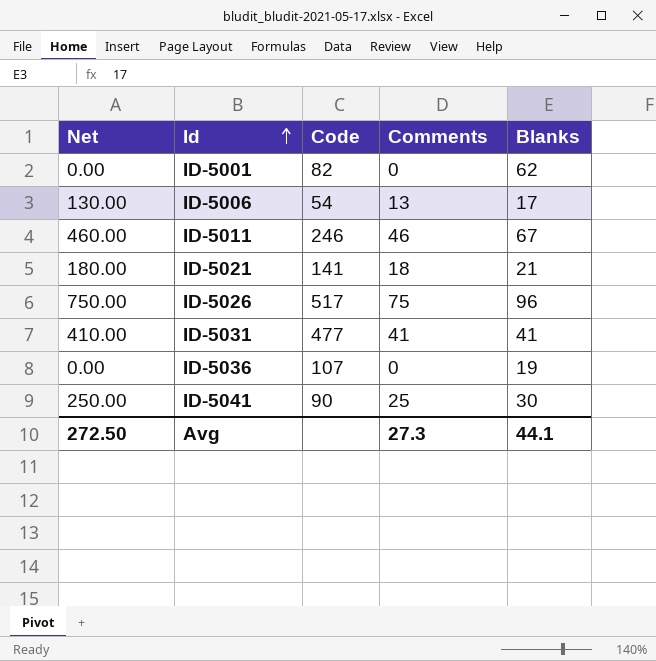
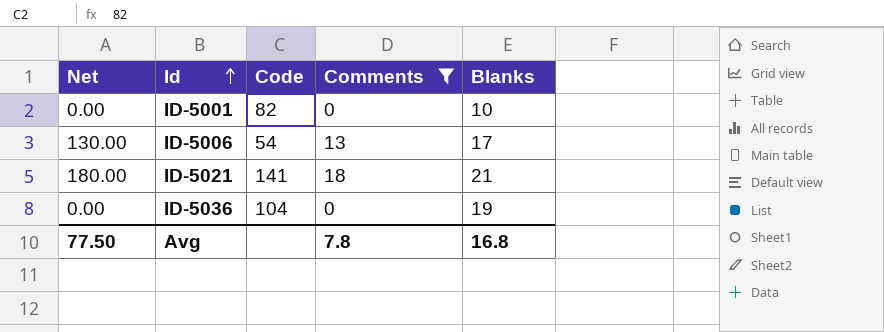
filter: none -> Comments <= 18
ID-5001 | Blanks: 62 -> 10
ID-5036 | Code: 107 -> 104
Avg | Net: 272.50 -> 77.50
Avg | Comments: 27.3 -> 7.8
Avg | Blanks: 44.1 -> 16.8

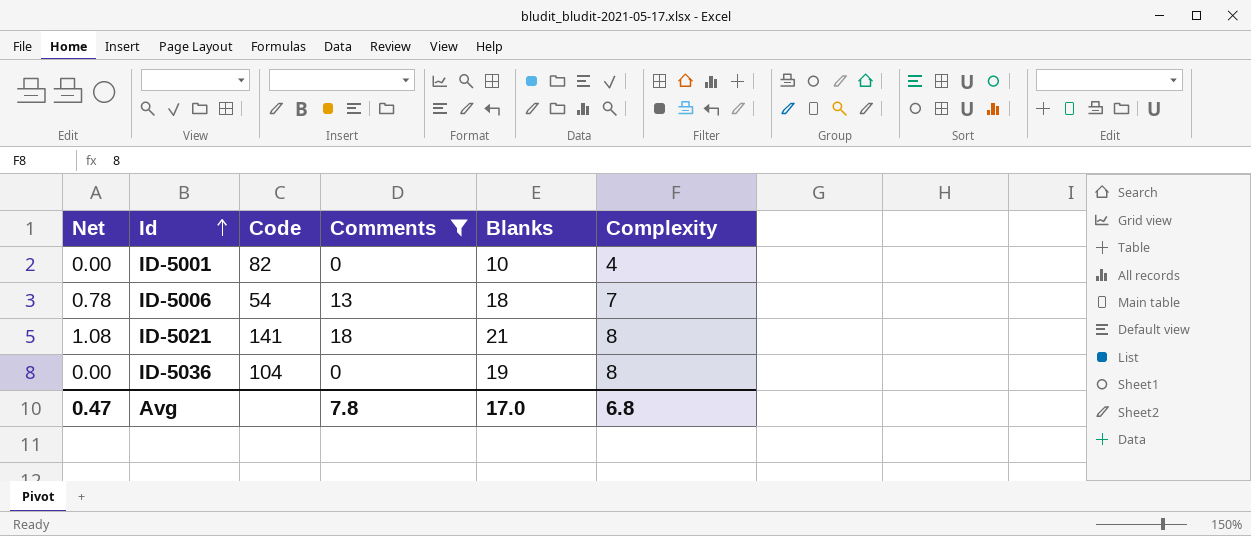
column Net | formula: [Comments] * 10 -> [Comments] * 0.06
column Complexity | position: none -> 6
ID-5006 | Blanks: 17 -> 18
Avg | Net: 77.50 -> 0.47
Avg | Blanks: 16.8 -> 17.0

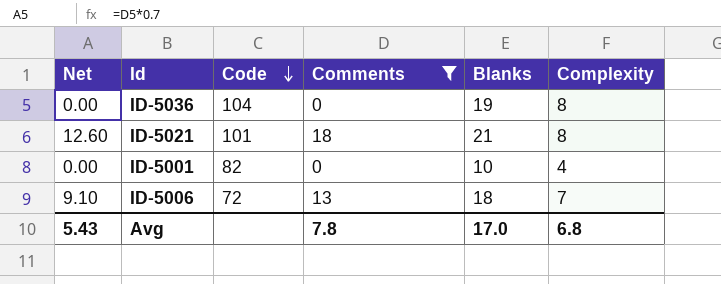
row order: Id ascending -> Code descending
column Net | formula: [Comments] * 0.06 -> [Comments] * 0.7
ID-5021 | Code: 141 -> 101
ID-5006 | Code: 54 -> 72
Avg | Net: 0.47 -> 5.43

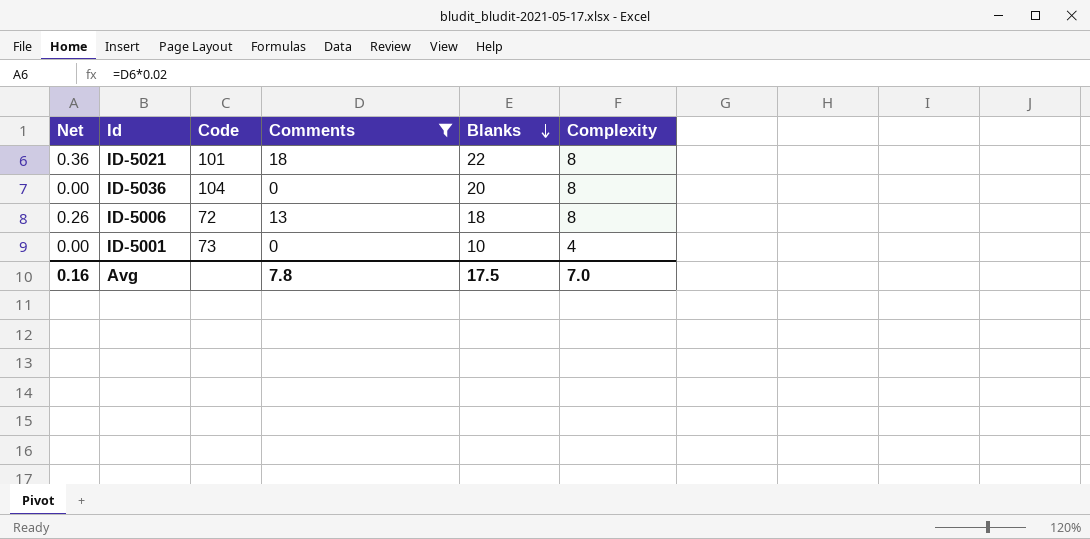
row order: Code descending -> Blanks descending
column Net | formula: [Comments] * 0.7 -> [Comments] * 0.02
ID-5021 | Blanks: 21 -> 22
ID-5036 | Blanks: 19 -> 20
ID-5006 | Complexity: 7 -> 8
ID-5001 | Code: 82 -> 73
Avg | Net: 5.43 -> 0.16
Avg | Blanks: 17.0 -> 17.5
Avg | Complexity: 6.8 -> 7.0

